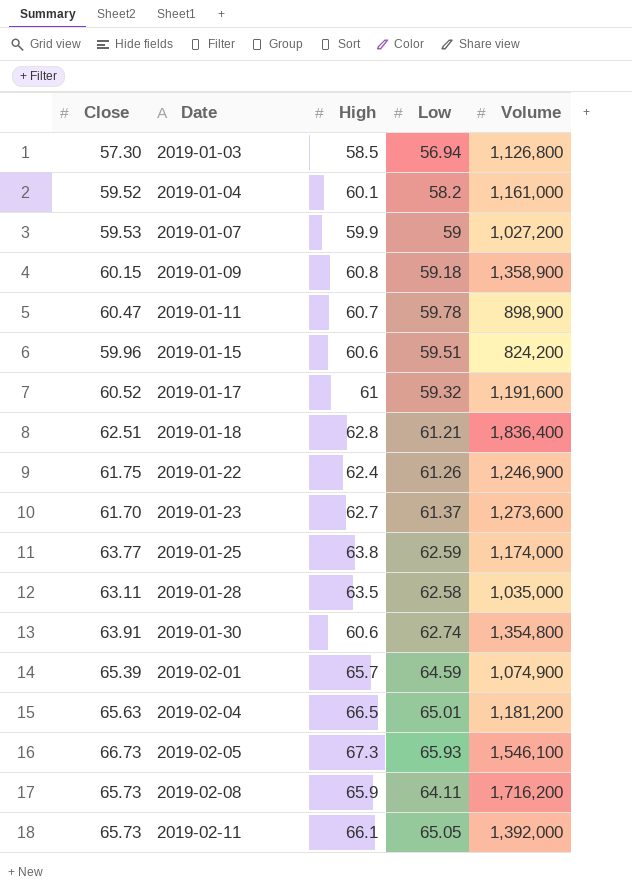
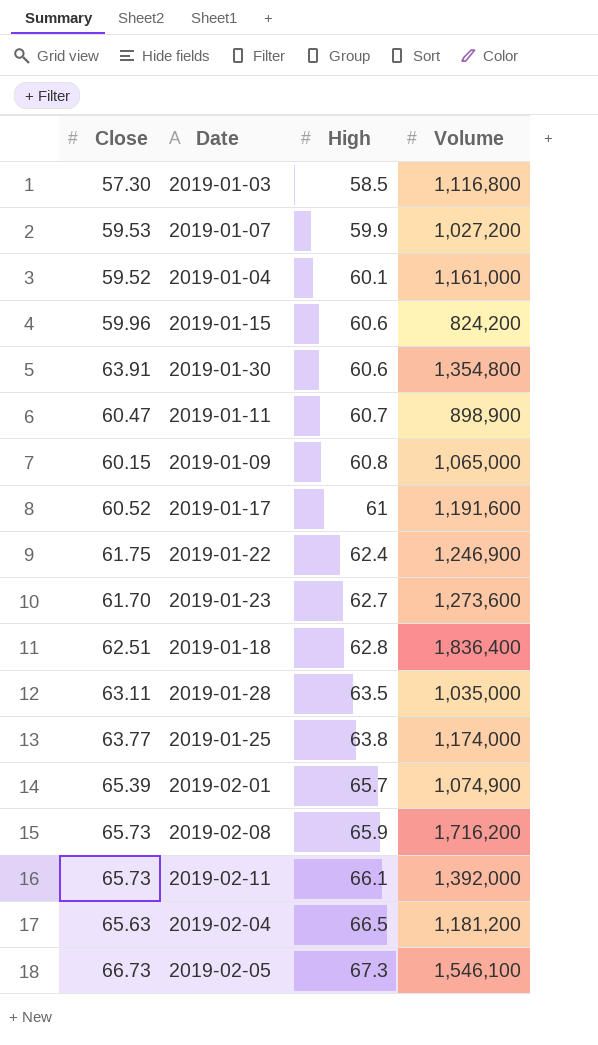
row order: Date ascending -> High ascending
column Low | position: 4 -> none
2019-01-03 | Volume: 1,126,800 -> 1,116,800
2019-01-09 | Volume: 1,358,900 -> 1,065,000

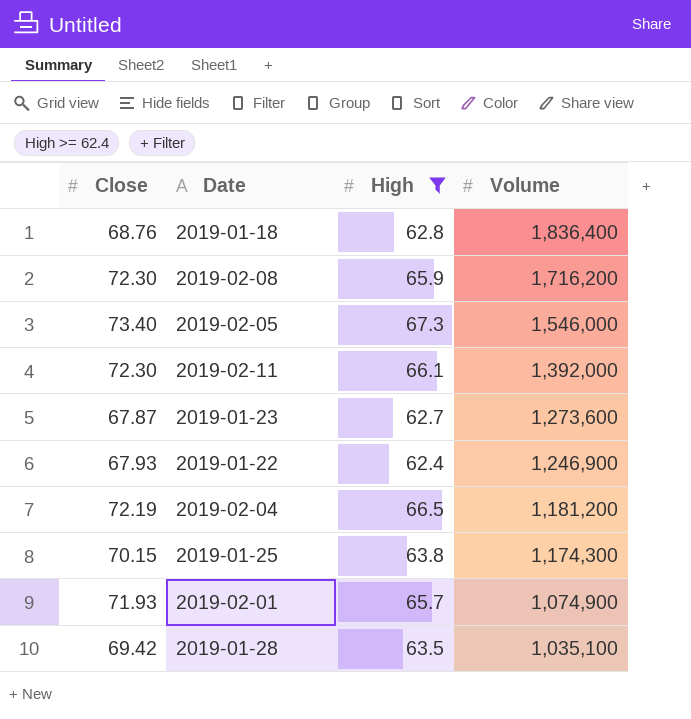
filter: none -> High >= 62.4
row order: High ascending -> Volume descending
2019-01-18 | Close: 62.51 -> 68.76
2019-02-08 | Close: 65.73 -> 72.30
2019-02-05 | Close: 66.73 -> 73.40
2019-02-05 | Volume: 1,546,100 -> 1,546,000
2019-02-11 | Close: 65.73 -> 72.30
2019-01-23 | Close: 61.70 -> 67.87
2019-01-22 | Close: 61.75 -> 67.93
2019-02-04 | Close: 65.63 -> 72.19
2019-01-25 | Close: 63.77 -> 70.15
2019-01-25 | Volume: 1,174,000 -> 1,174,300
2019-02-01 | Close: 65.39 -> 71.93
2019-01-28 | Close: 63.11 -> 69.42
2019-01-28 | Volume: 1,035,000 -> 1,035,100

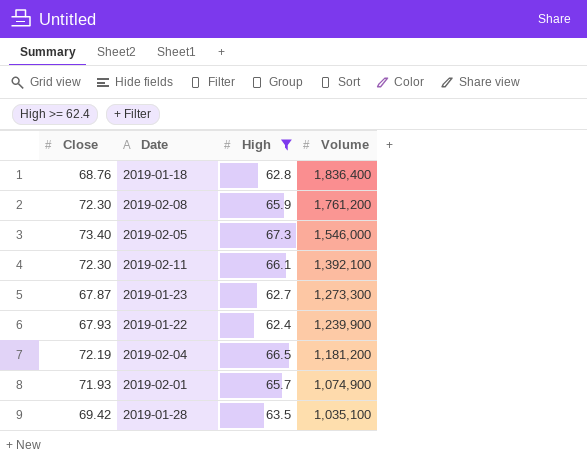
row 2019-01-25: 70.15 | 63.8 | 1,174,300 -> none
2019-02-08 | Volume: 1,716,200 -> 1,761,200
2019-02-11 | Volume: 1,392,000 -> 1,392,100
2019-01-23 | Volume: 1,273,600 -> 1,273,300
2019-01-22 | Volume: 1,246,900 -> 1,239,900

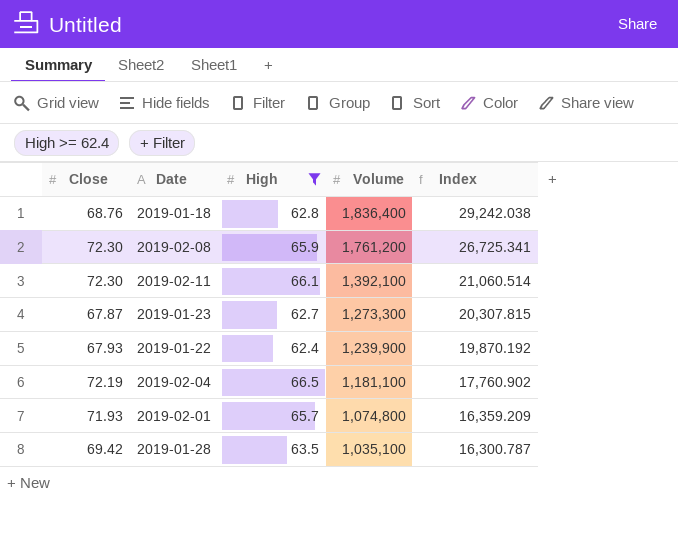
column Index | formula: none -> [Volume] / [High]
row 2019-02-05: 73.40 | 67.3 | 1,546,000 -> none
2019-02-04 | Volume: 1,181,200 -> 1,181,100
2019-02-01 | Volume: 1,074,900 -> 1,074,800

